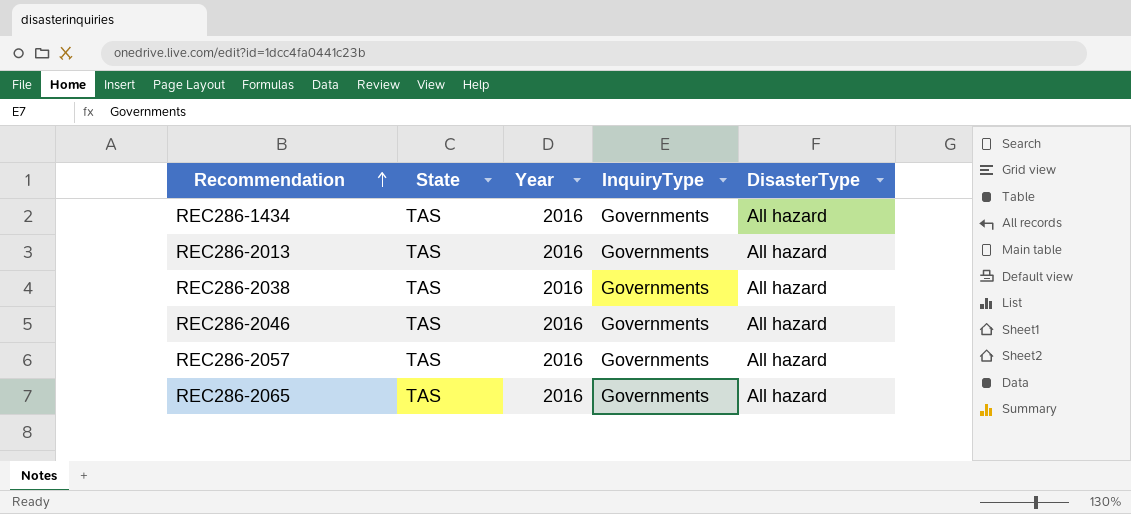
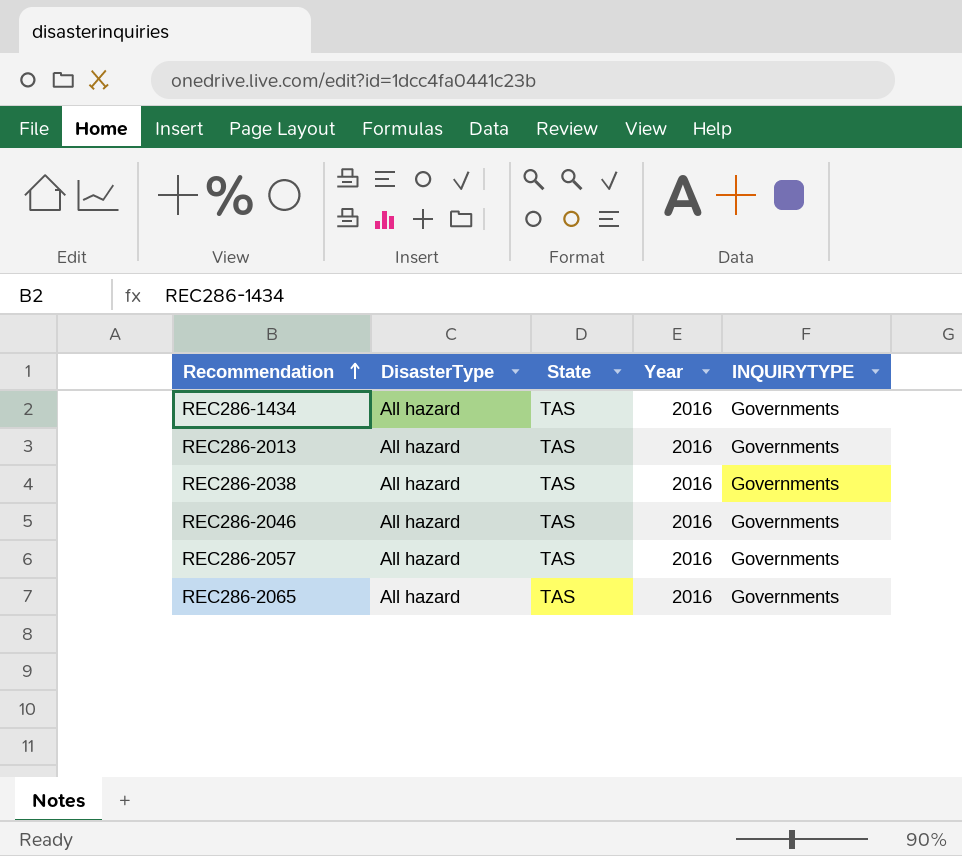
column DisasterType | position: 5 -> 2
column name: InquiryType -> INQUIRYTYPE

